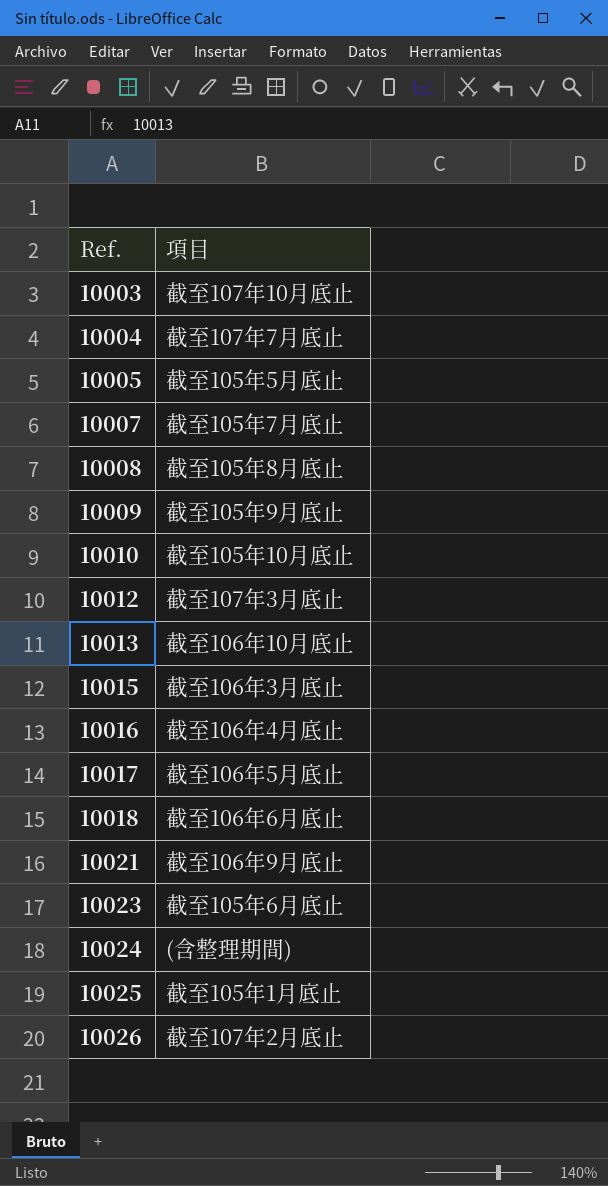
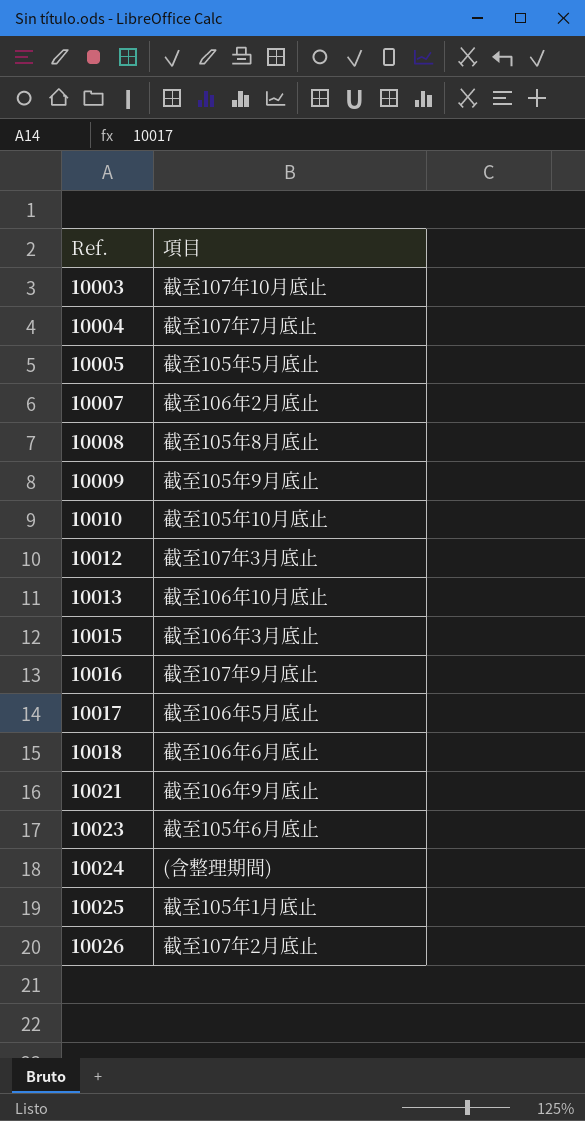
10007 | 項目: 截至105年7月底止 -> 截至106年2月底止
10016 | 項目: 截至106年4月底止 -> 截至107年9月底止

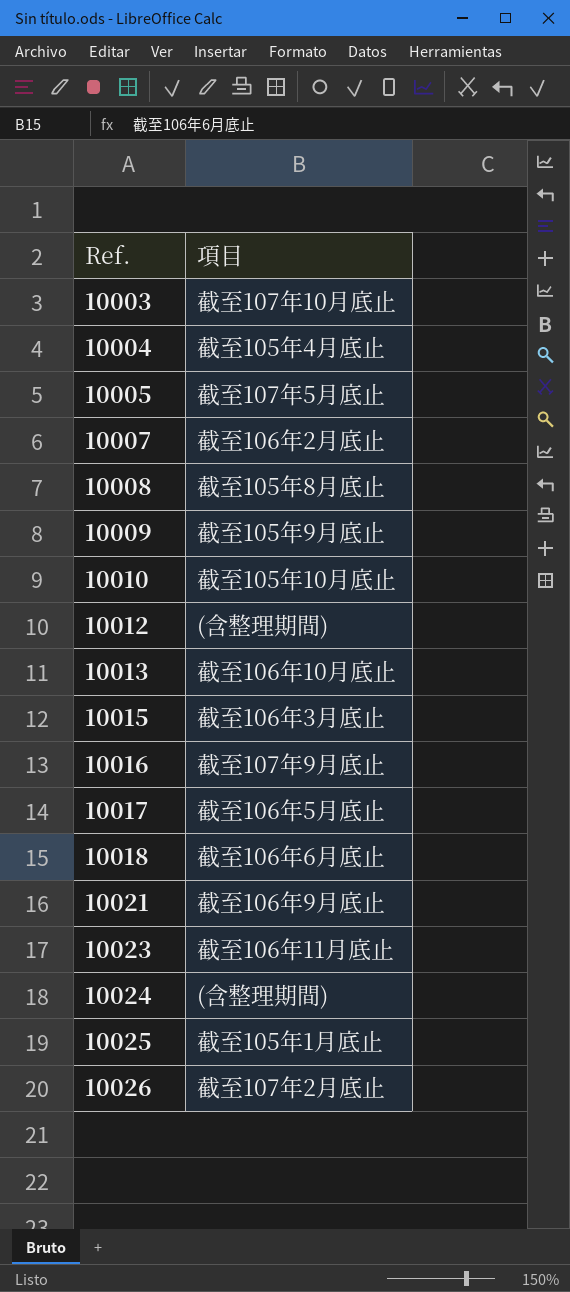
10004 | 項目: 截至107年7月底止 -> 截至105年4月底止
10005 | 項目: 截至105年5月底止 -> 截至107年5月底止
10012 | 項目: 截至107年3月底止 -> (含整理期間)
10023 | 項目: 截至105年6月底止 -> 截至106年11月底止

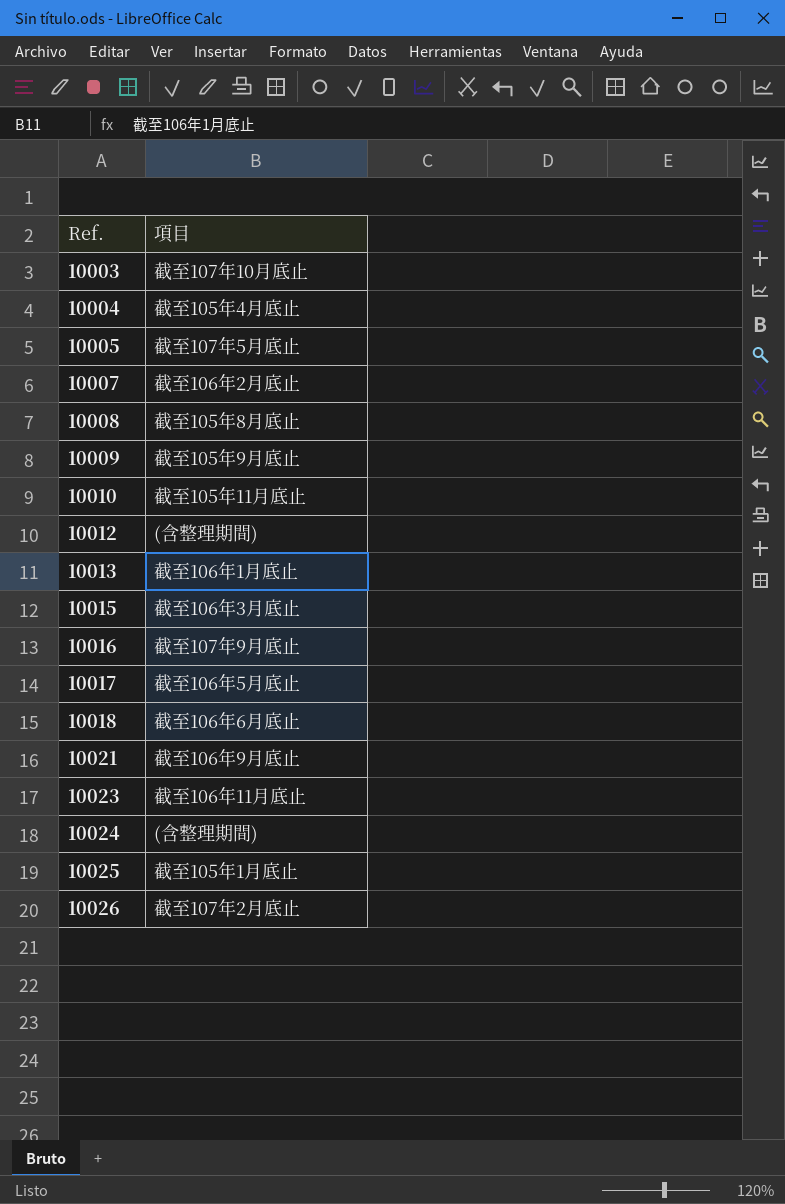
10010 | 項目: 截至105年10月底止 -> 截至105年11月底止
10013 | 項目: 截至106年10月底止 -> 截至106年1月底止

